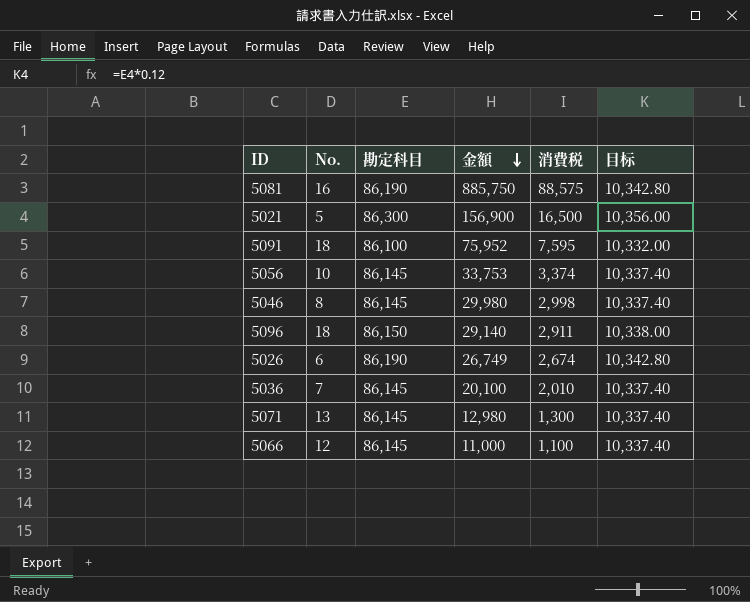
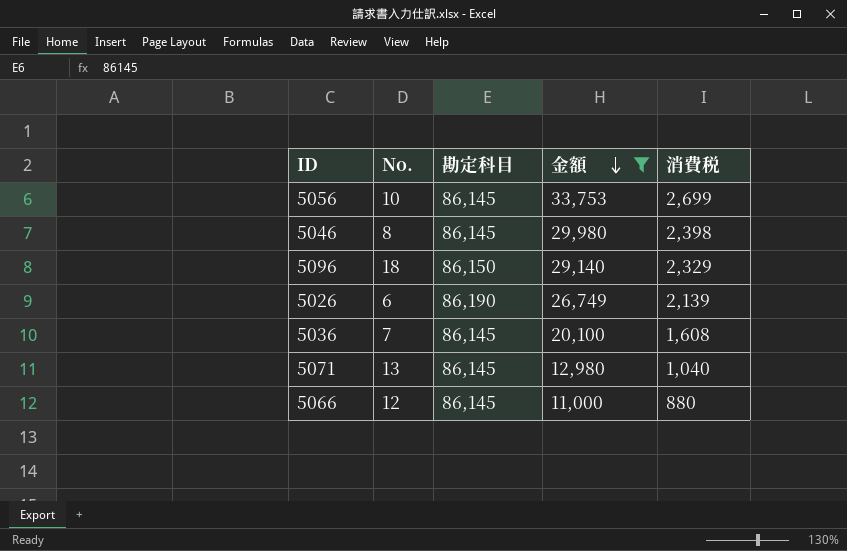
filter: none -> 金額 <= 33,753
column 目标 | formula: [勘定科目] * 0.12 -> none
5056 | 消費税: 3,374 -> 2,699
5046 | 消費税: 2,998 -> 2,398
5096 | 消費税: 2,911 -> 2,329
5026 | 消費税: 2,674 -> 2,139
5036 | 消費税: 2,010 -> 1,608
5071 | 消費税: 1,300 -> 1,040
5066 | 消費税: 1,100 -> 880

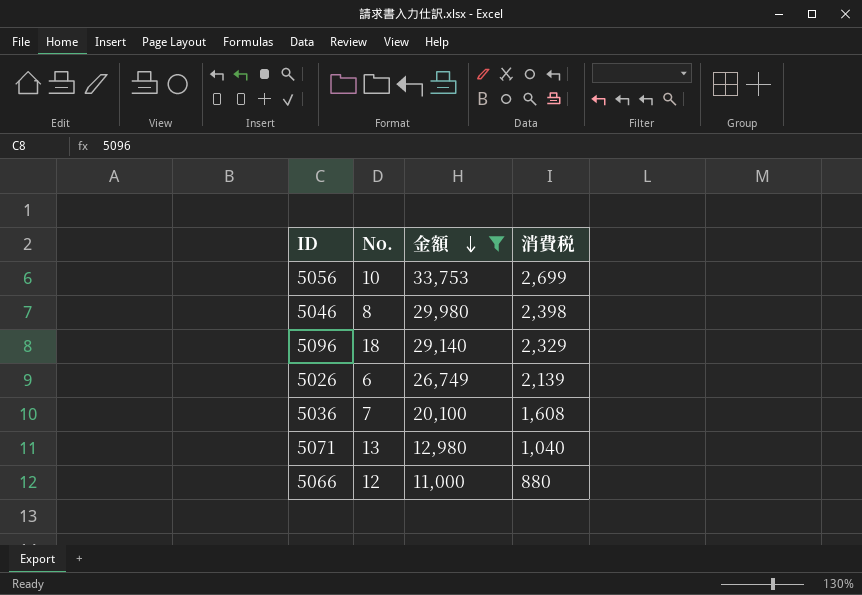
column 勘定科目 | position: 3 -> none

